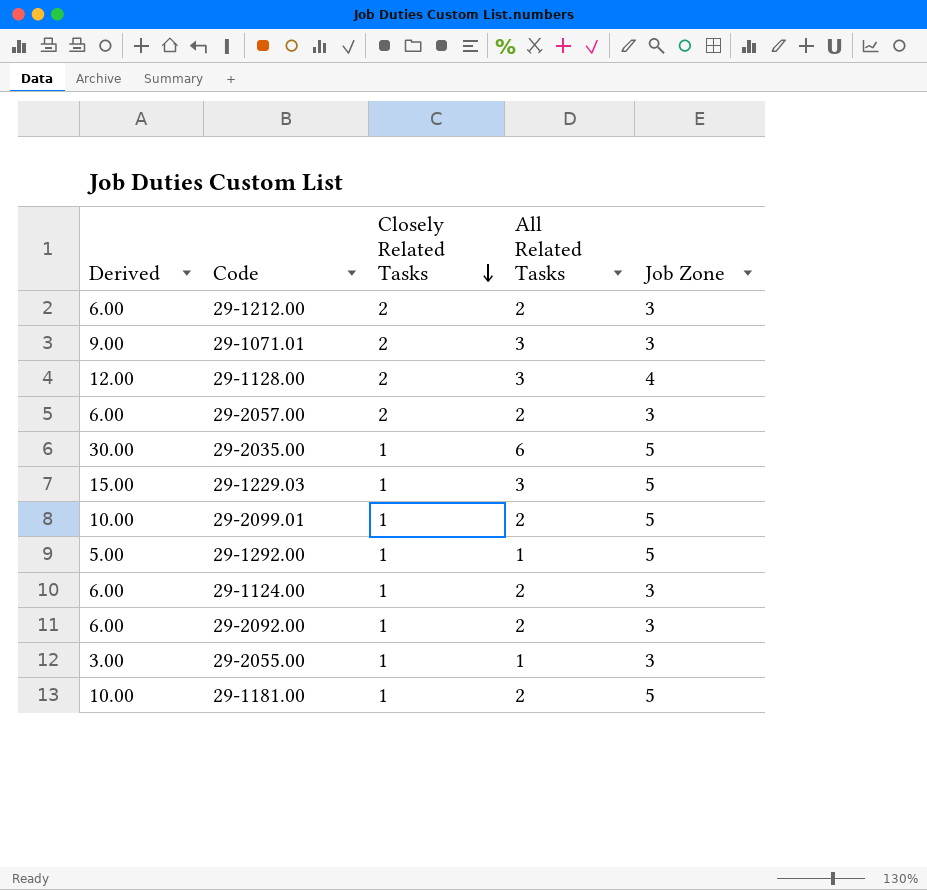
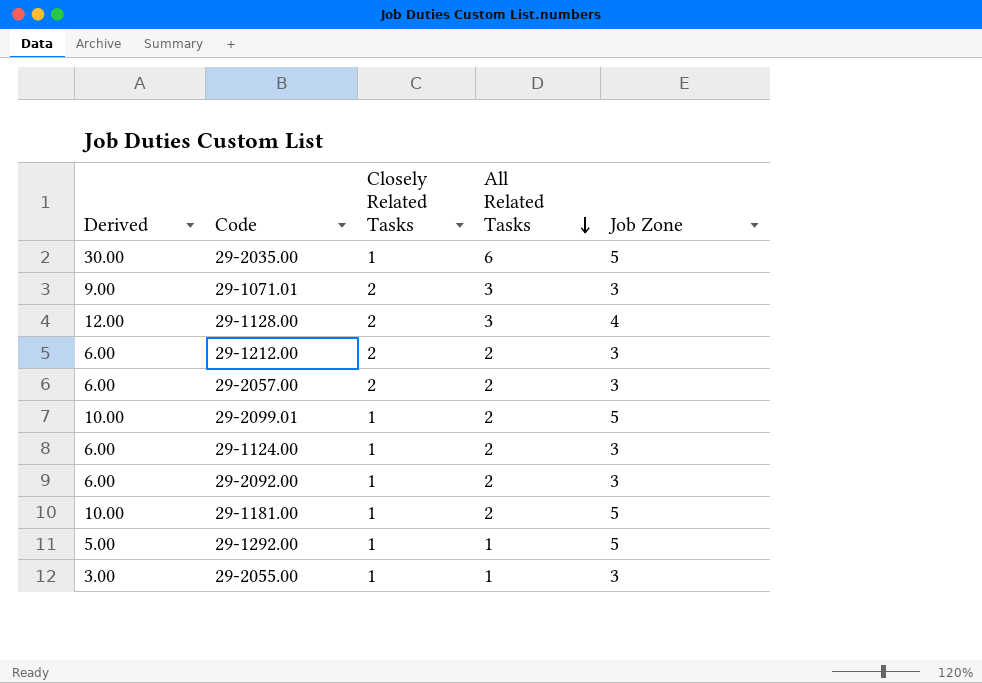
row order: Closely Related Tasks descending -> All Related Tasks descending
row 29-1229.03: 15.00 | 1 | 3 | 5 -> none

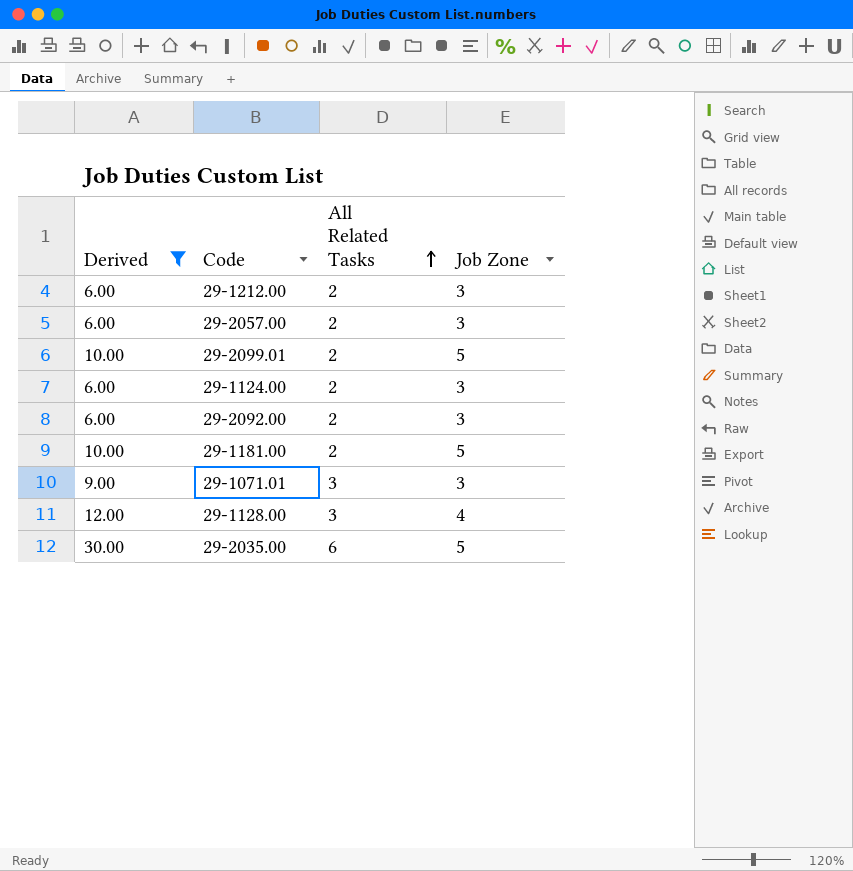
filter: none -> Derived >= 6.00
row order: All Related Tasks descending -> All Related Tasks ascending
column Closely Related Tasks | position: 3 -> none

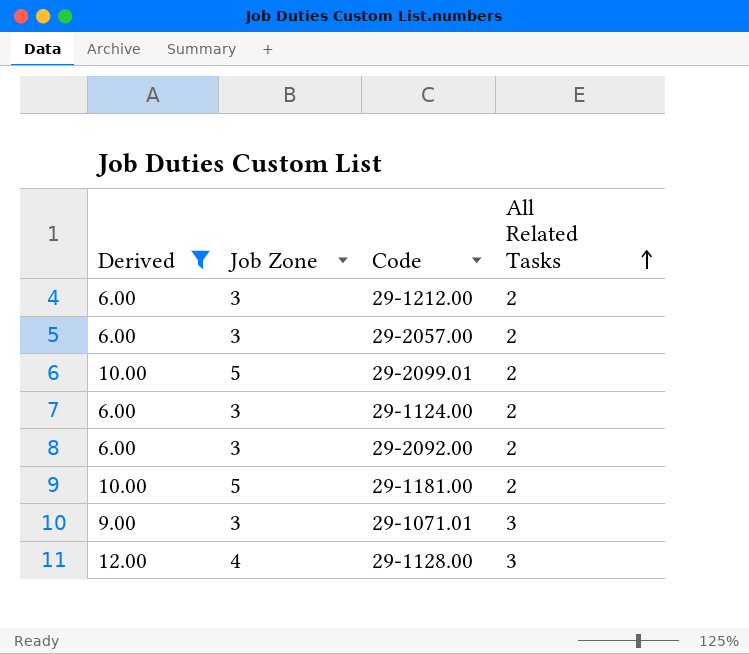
column Job Zone | position: 4 -> 2
row 29-2035.00: 30.00 | 6 | 5 -> none

